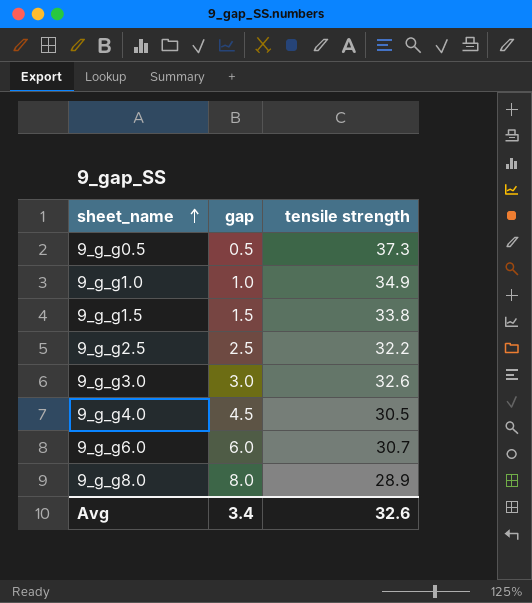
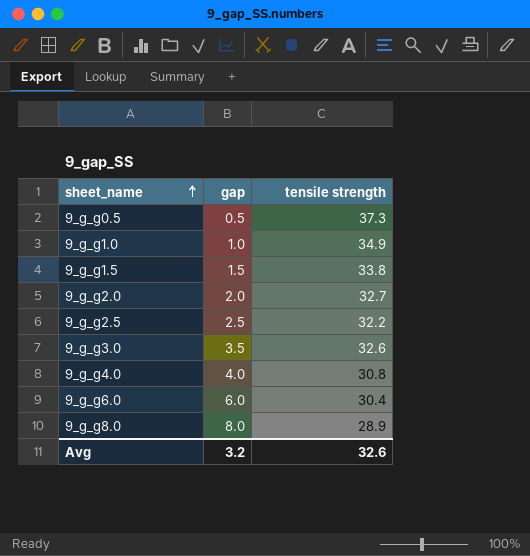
row 9_g_g2.0: none -> 2.0 | 32.7
9_g_g3.0 | gap: 3.0 -> 3.5
9_g_g4.0 | gap: 4.5 -> 4.0
9_g_g4.0 | tensile strength: 30.5 -> 30.8
9_g_g6.0 | tensile strength: 30.7 -> 30.4
Avg | gap: 3.4 -> 3.2

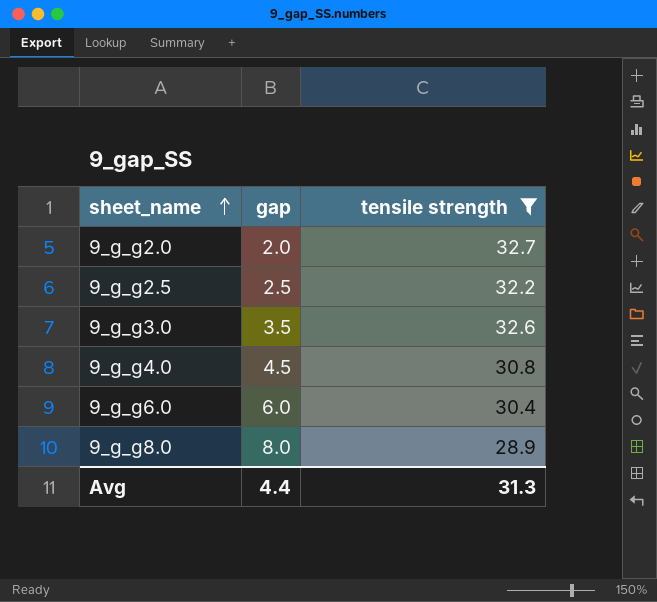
filter: none -> tensile strength <= 32.7
9_g_g4.0 | gap: 4.0 -> 4.5
Avg | gap: 3.2 -> 4.4
Avg | tensile strength: 32.6 -> 31.3

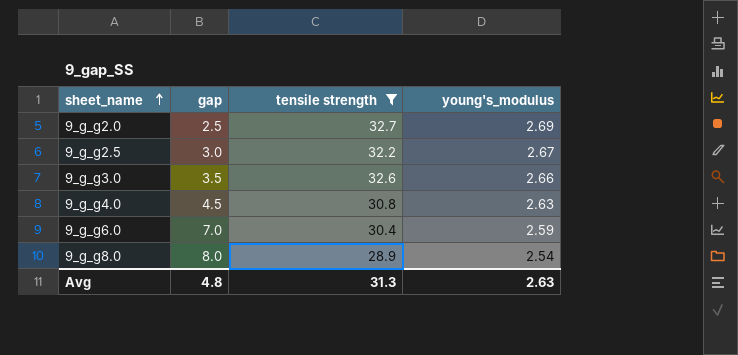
column young's_modulus | position: none -> 4
9_g_g2.0 | gap: 2.0 -> 2.5
9_g_g2.5 | gap: 2.5 -> 3.0
9_g_g6.0 | gap: 6.0 -> 7.0
Avg | gap: 4.4 -> 4.8

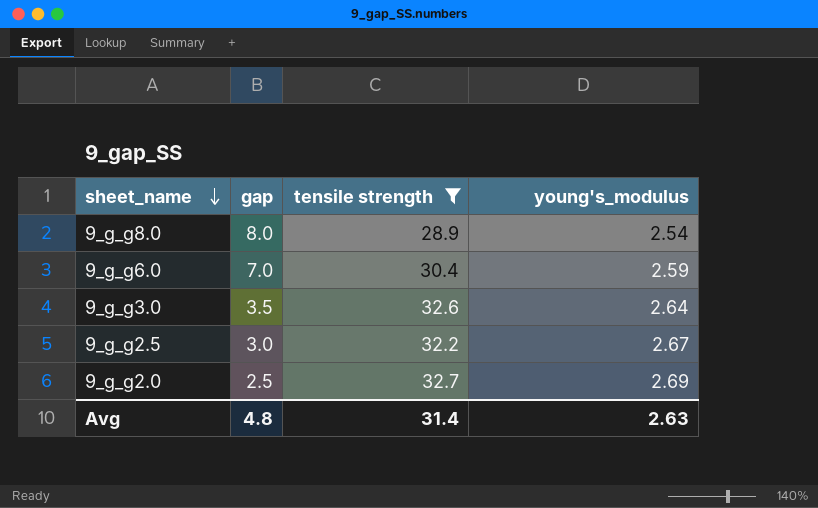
row order: sheet_name ascending -> sheet_name descending
row 9_g_g4.0: 4.5 | 30.8 | 2.63 -> none
9_g_g3.0 | young's_modulus: 2.66 -> 2.64
Avg | tensile strength: 31.3 -> 31.4

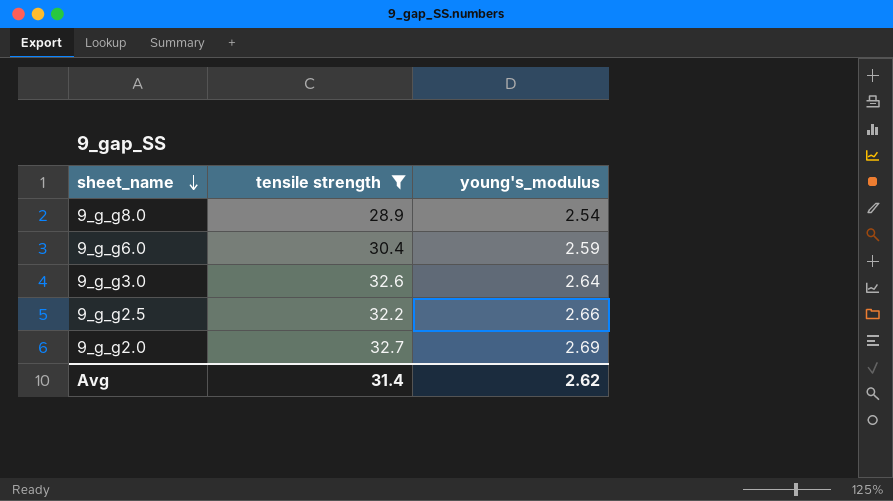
column gap | position: 2 -> none
9_g_g2.5 | young's_modulus: 2.67 -> 2.66
Avg | young's_modulus: 2.63 -> 2.62

